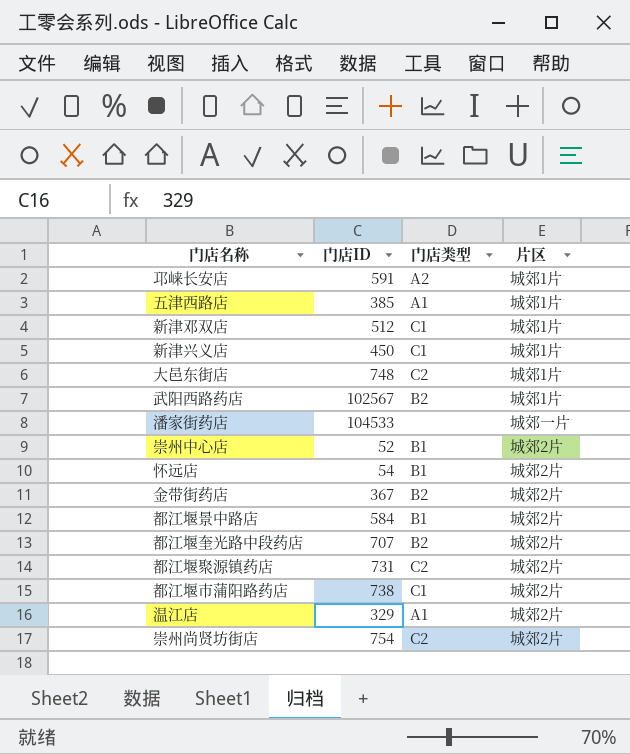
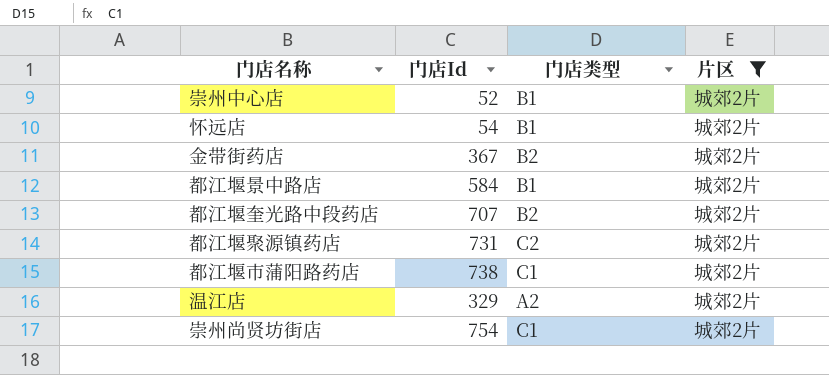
filter: none -> 片区 = 城郊2片
column name: 门店ID -> 门店Id
温江店 | 门店类型: A1 -> A2
崇州尚贤坊街店 | 门店类型: C2 -> C1

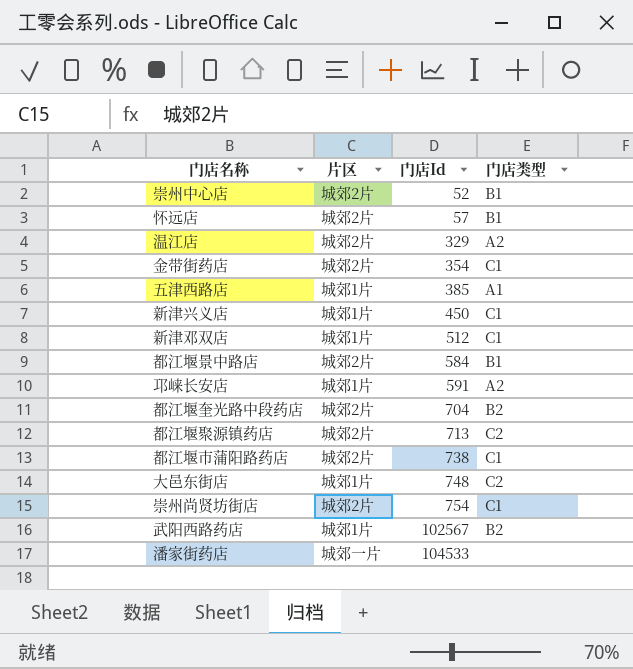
filter: 片区 = 城郊2片 -> none
row order: none -> 门店Id ascending
column 片区 | position: 4 -> 2
怀远店 | 门店Id: 54 -> 57
金带街药店 | 门店Id: 367 -> 354
金带街药店 | 门店类型: B2 -> C1
都江堰奎光路中段药店 | 门店Id: 707 -> 704
都江堰聚源镇药店 | 门店Id: 731 -> 713

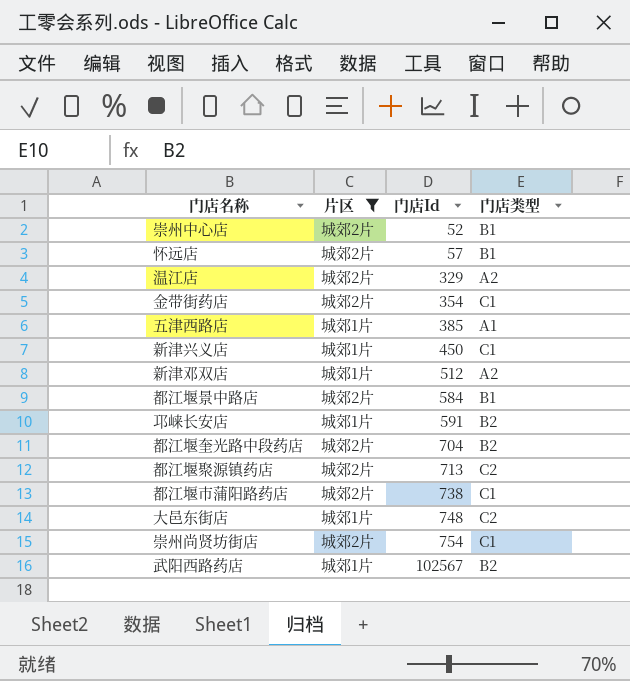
filter: none -> 片区 != 城郊一片
新津邓双店 | 门店类型: C1 -> A2
邛崃长安店 | 门店类型: A2 -> B2

